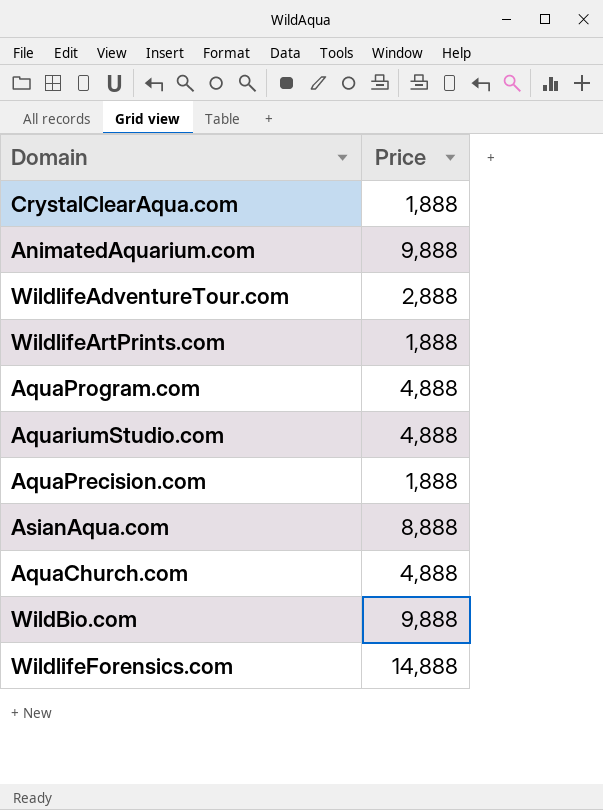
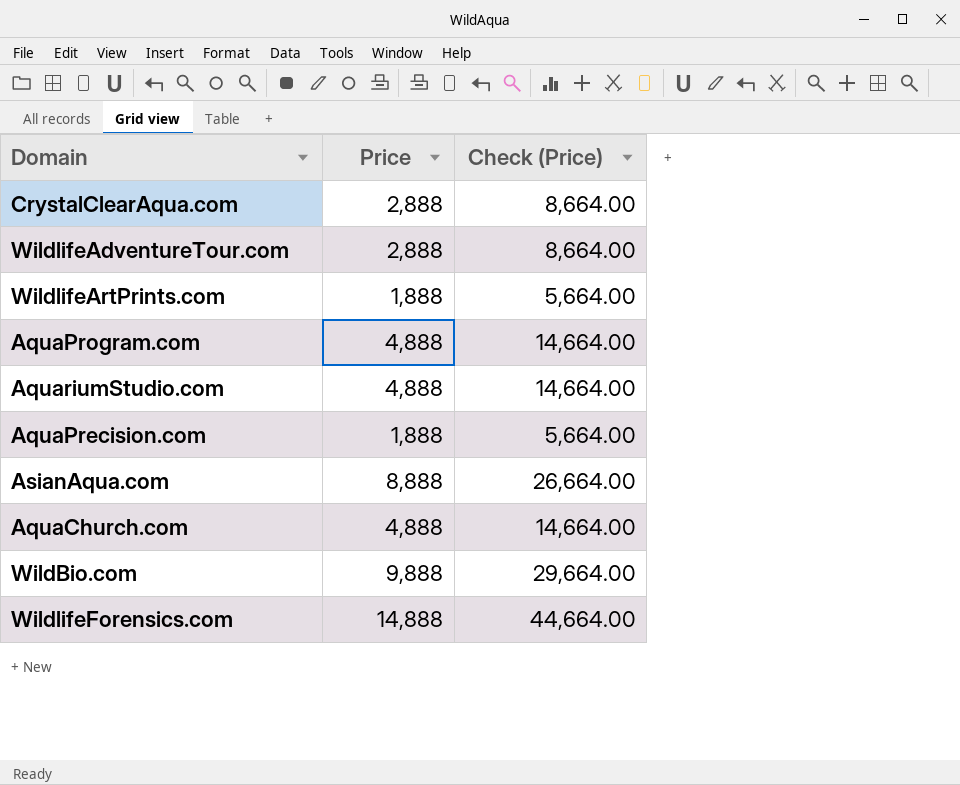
column Check (Price) | formula: none -> [Price] * 3
row AnimatedAquarium.com: 9,888 -> none
CrystalClearAqua.com | Price: 1,888 -> 2,888

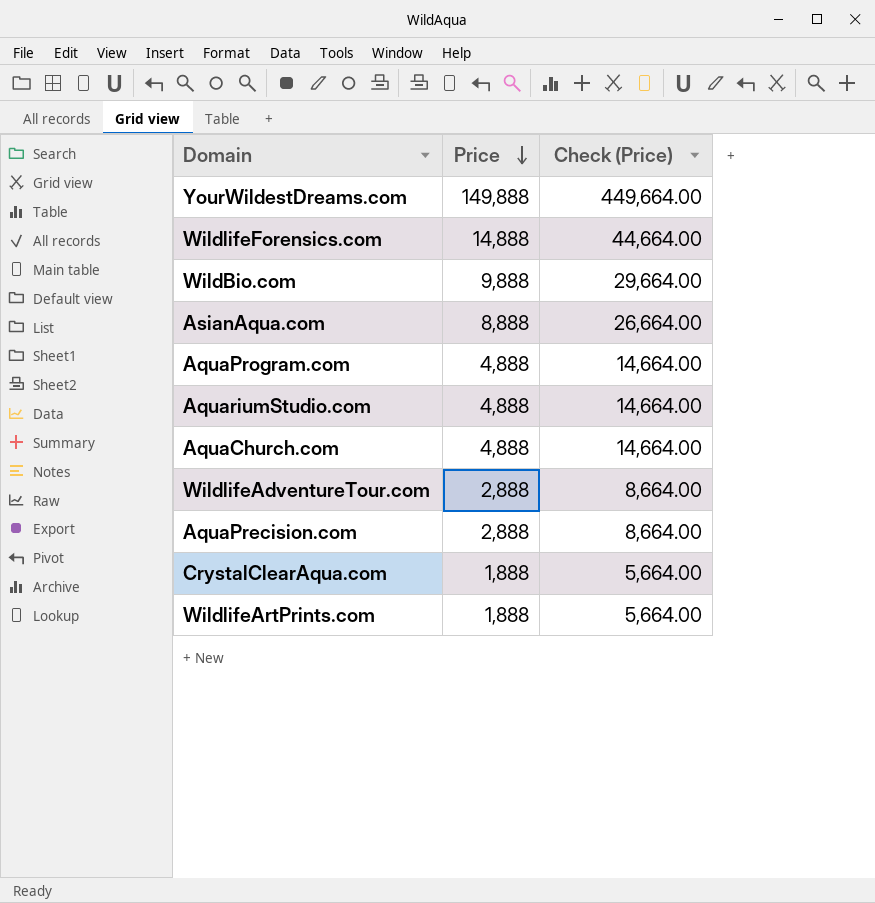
row order: none -> Price descending
row YourWildestDreams.com: none -> 149,888 | 449,664.00
AquaPrecision.com | Price: 1,888 -> 2,888
AquaPrecision.com | Check (Price): 5,664.00 -> 8,664.00
CrystalClearAqua.com | Price: 2,888 -> 1,888
CrystalClearAqua.com | Check (Price): 8,664.00 -> 5,664.00

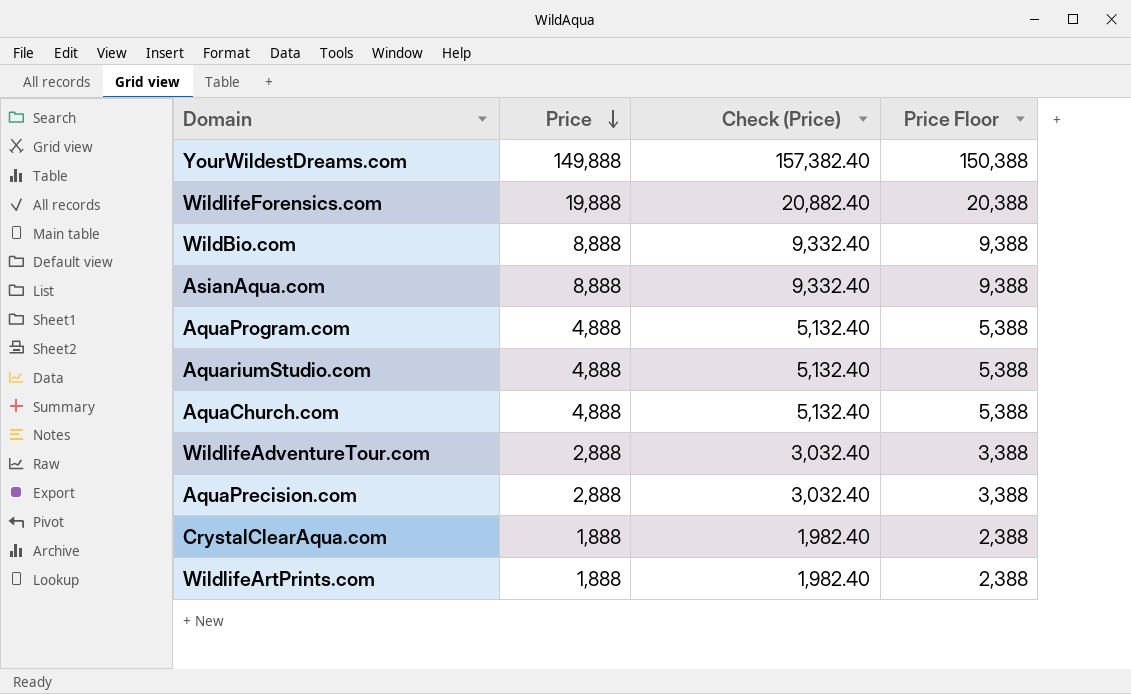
column Check (Price) | formula: [Price] * 3 -> [Price] * 1.05
column Price Floor | formula: none -> [Price] + 500
WildlifeForensics.com | Price: 14,888 -> 19,888
WildBio.com | Price: 9,888 -> 8,888

